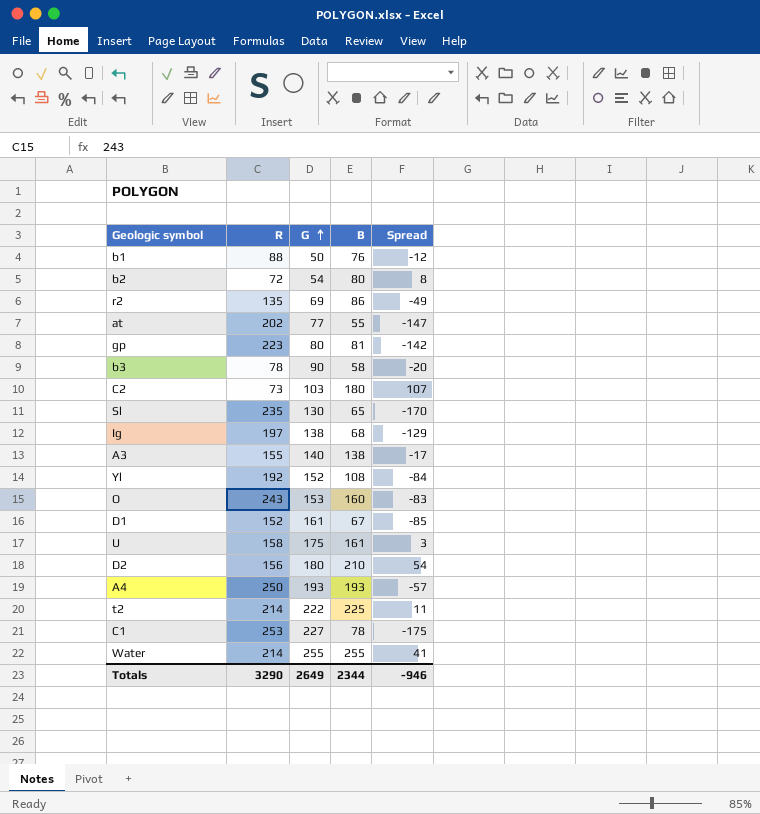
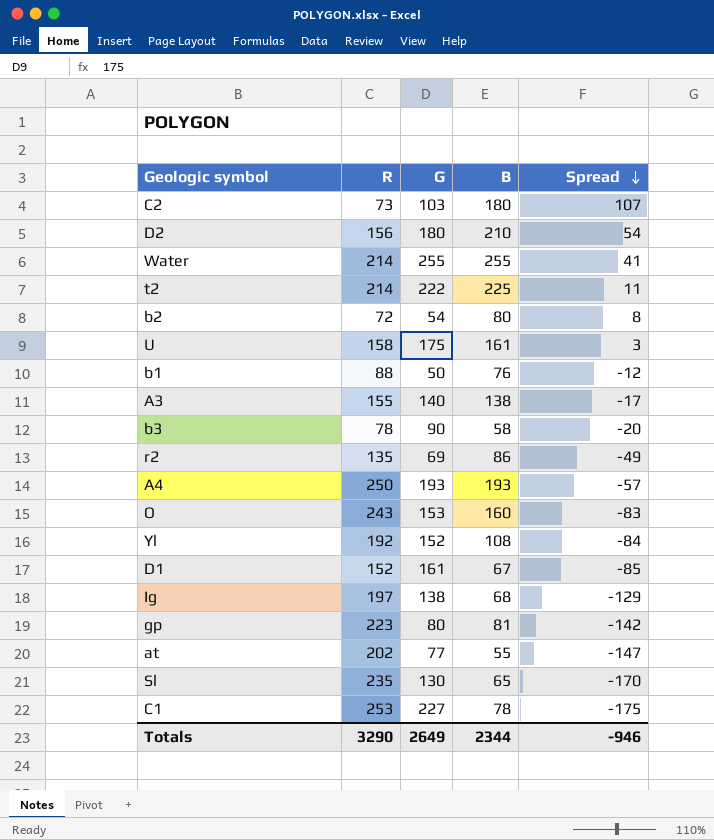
row order: G ascending -> Spread descending

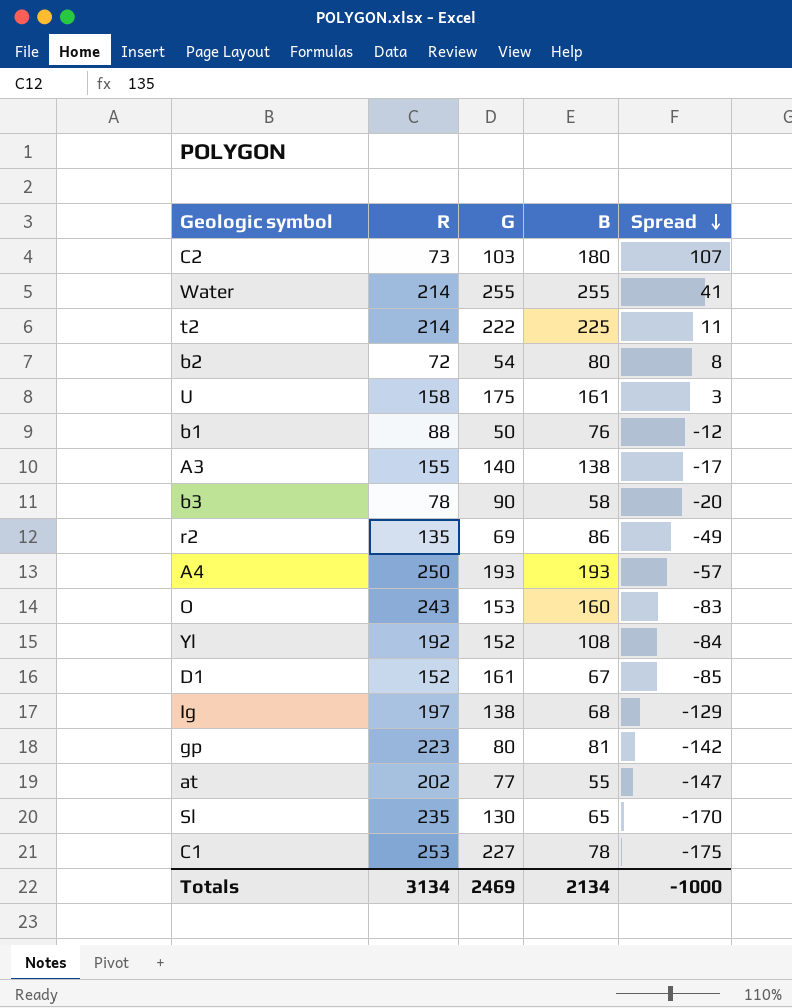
row D2: 156 | 180 | 210 | 54 -> none
Totals | R: 3290 -> 3134
Totals | G: 2649 -> 2469
Totals | B: 2344 -> 2134
Totals | Spread: -946 -> -1000

